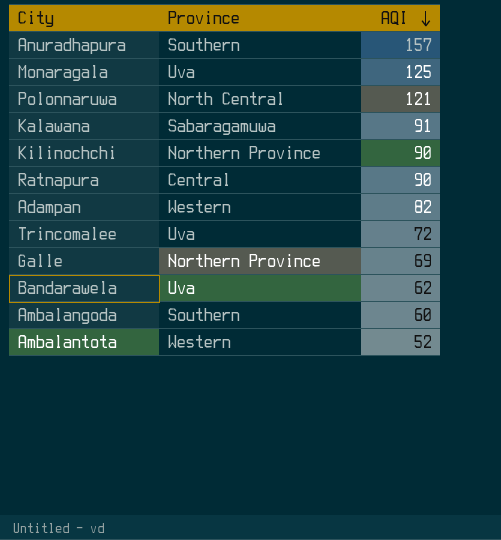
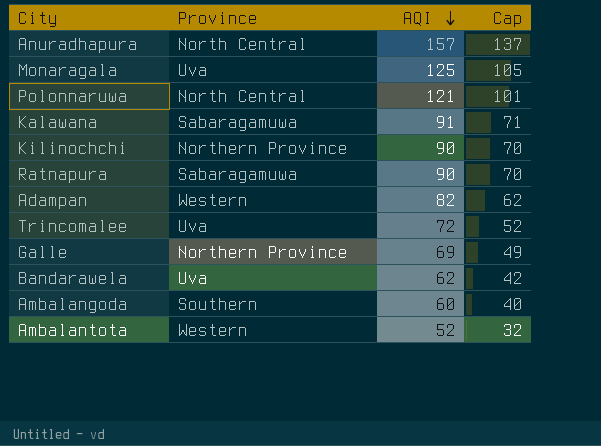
column Cap | formula: none -> [AQI] - 20
Anuradhapura | Province: Southern -> North Central
Ratnapura | Province: Central -> Sabaragamuwa

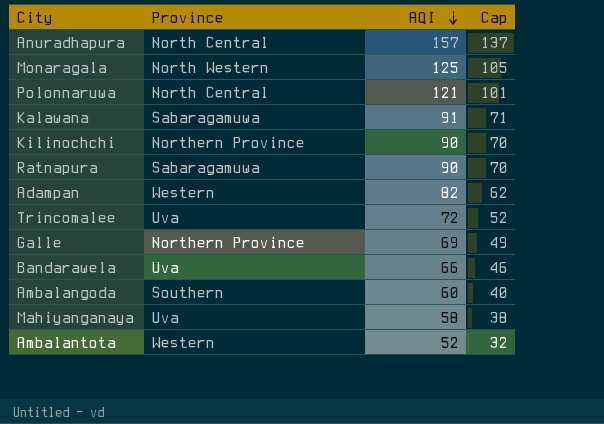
Monaragala | Province: Uva -> North Western
Bandarawela | AQI: 62 -> 66
Bandarawela | Cap: 42 -> 46
row Mahiyanganaya: none -> Uva | 58 | 38

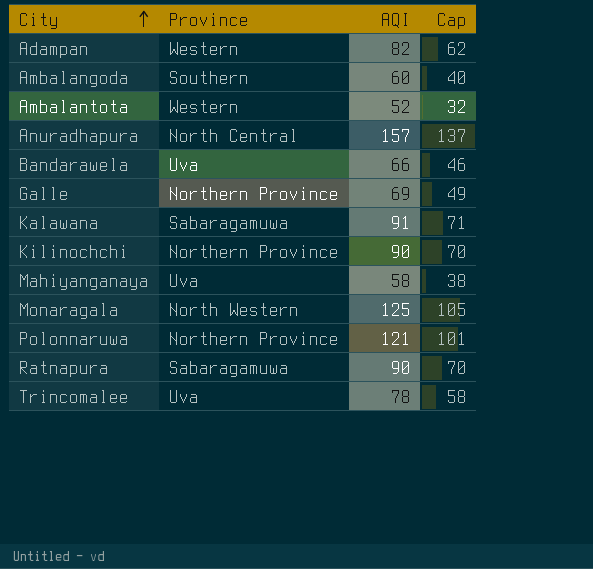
row order: AQI descending -> City ascending
Polonnaruwa | Province: North Central -> Northern Province
Trincomalee | AQI: 72 -> 78
Trincomalee | Cap: 52 -> 58

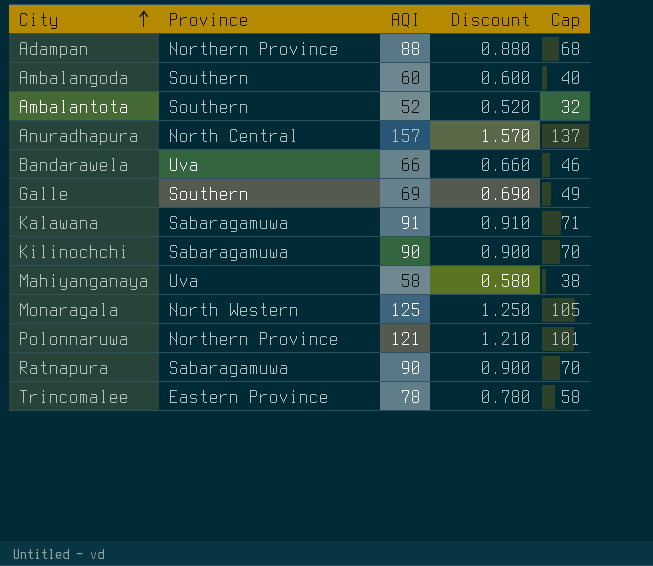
column Discount | formula: none -> [AQI] * 0.01
Adampan | Province: Western -> Northern Province
Adampan | AQI: 82 -> 88
Adampan | Cap: 62 -> 68
Ambalantota | Province: Western -> Southern
Galle | Province: Northern Province -> Southern
Kilinochchi | Province: Northern Province -> Sabaragamuwa
Trincomalee | Province: Uva -> Eastern Province

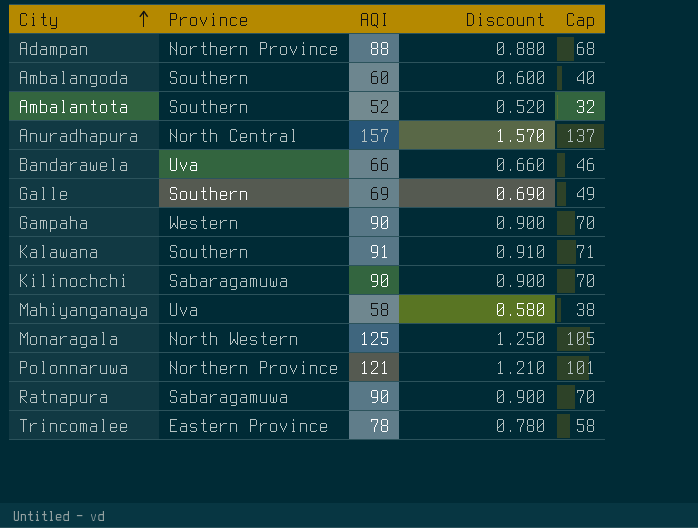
row Gampaha: none -> Western | 90 | 0.900 | 70
Kalawana | Province: Sabaragamuwa -> Southern

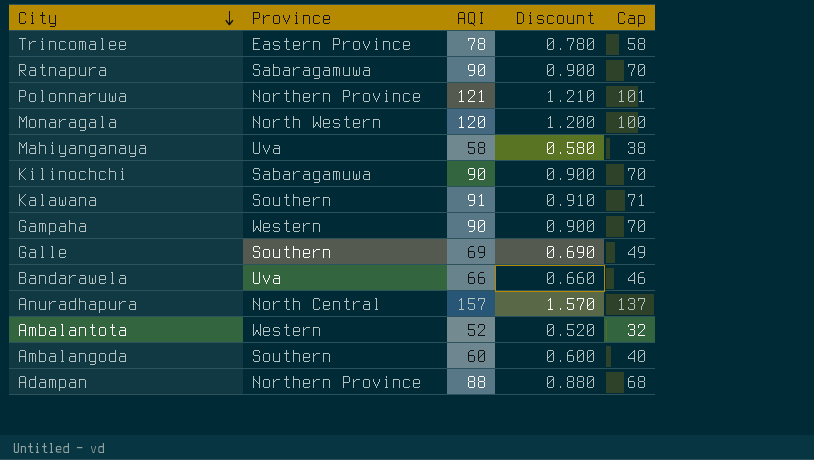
row order: City ascending -> City descending
Monaragala | AQI: 125 -> 120
Monaragala | Discount: 1.250 -> 1.200
Monaragala | Cap: 105 -> 100
Ambalantota | Province: Southern -> Western

